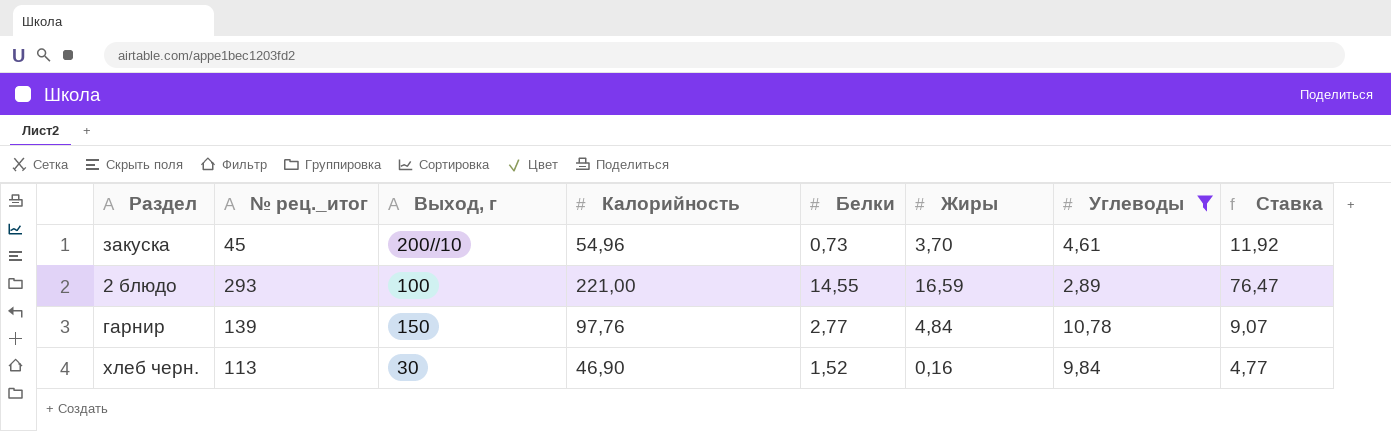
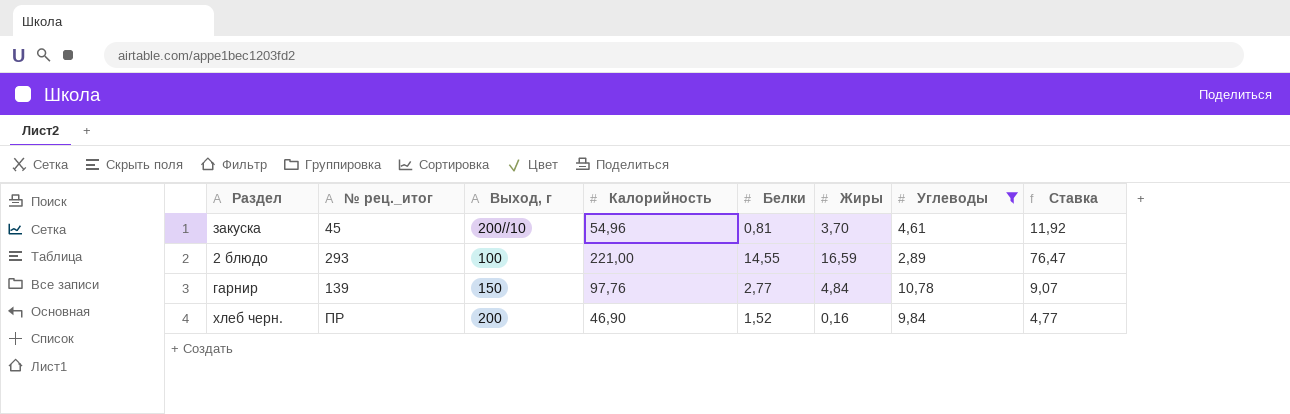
закуска | Белки: 0,73 -> 0,81
хлеб черн. | № рец._итог: 113 -> ПР
хлеб черн. | Выход, г: 30 -> 200

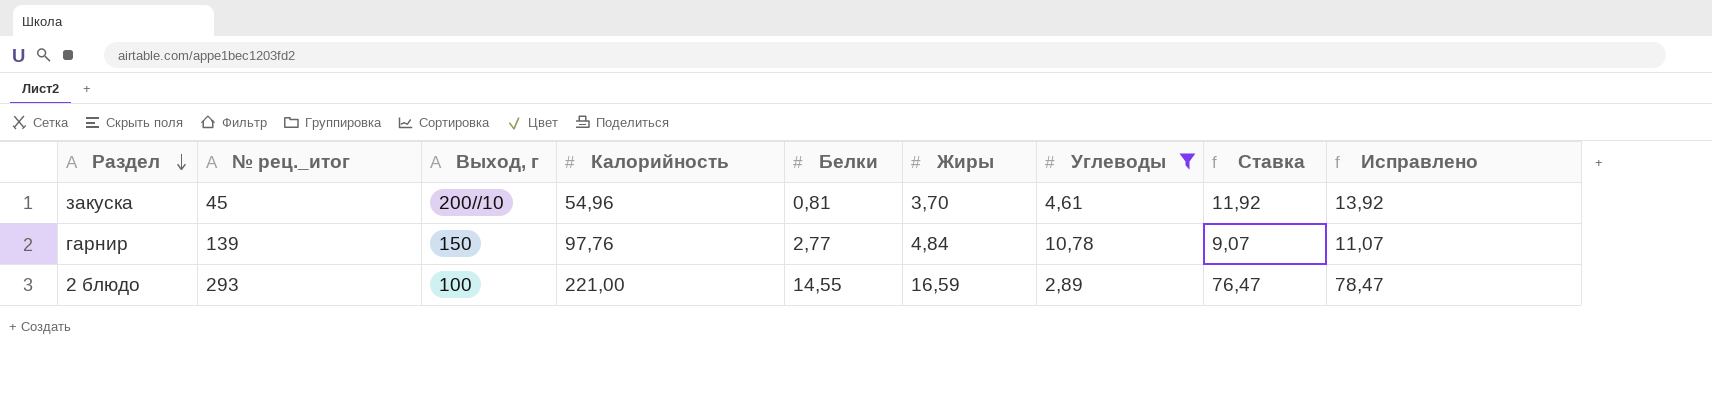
row order: none -> Раздел descending
column Исправлено | formula: none -> [Ставка] + 2
row хлеб черн.: ПР | 200 | 46,90 | 1,52 | 0,16 | 9,84 | 4,77 -> none

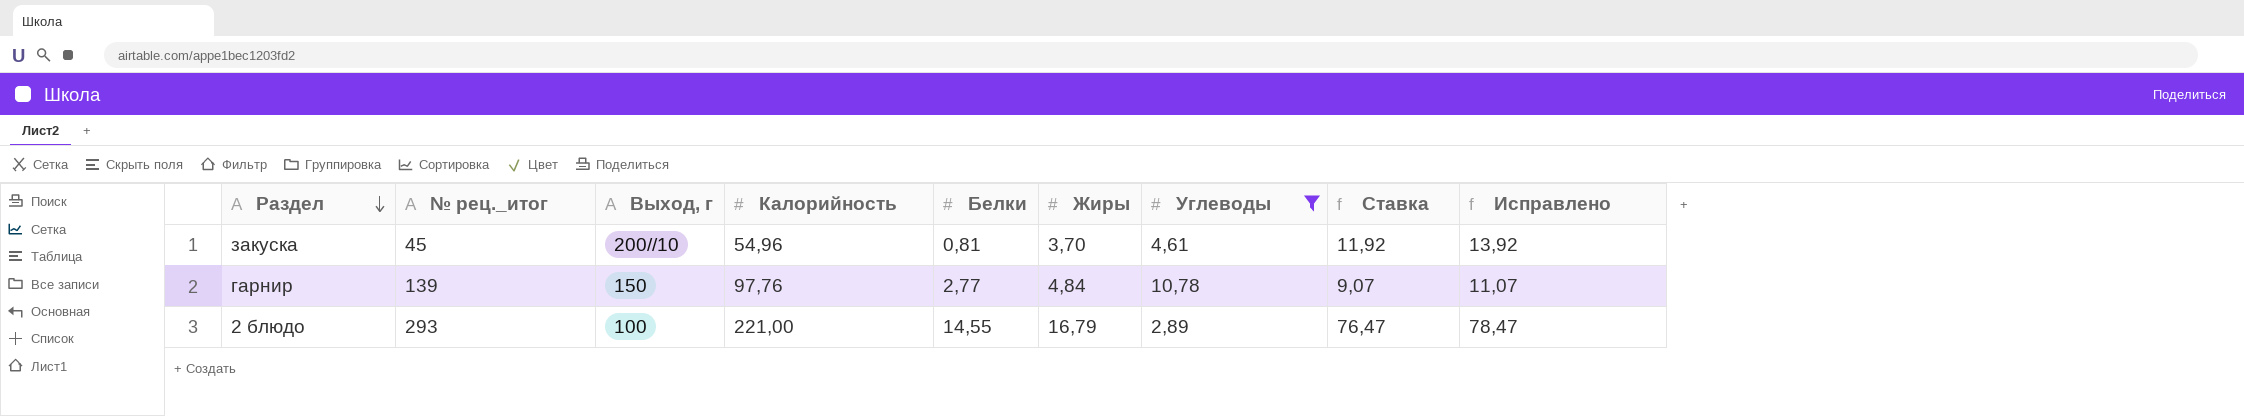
2 блюдо | Жиры: 16,59 -> 16,79

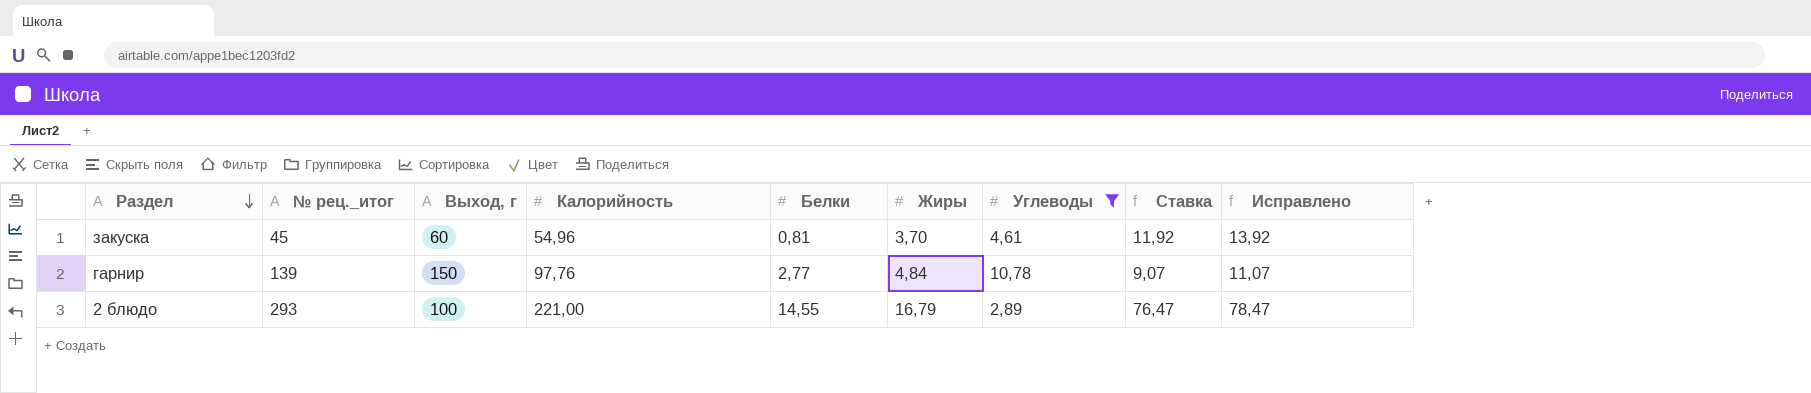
закуска | Выход, г: 200//10 -> 60

